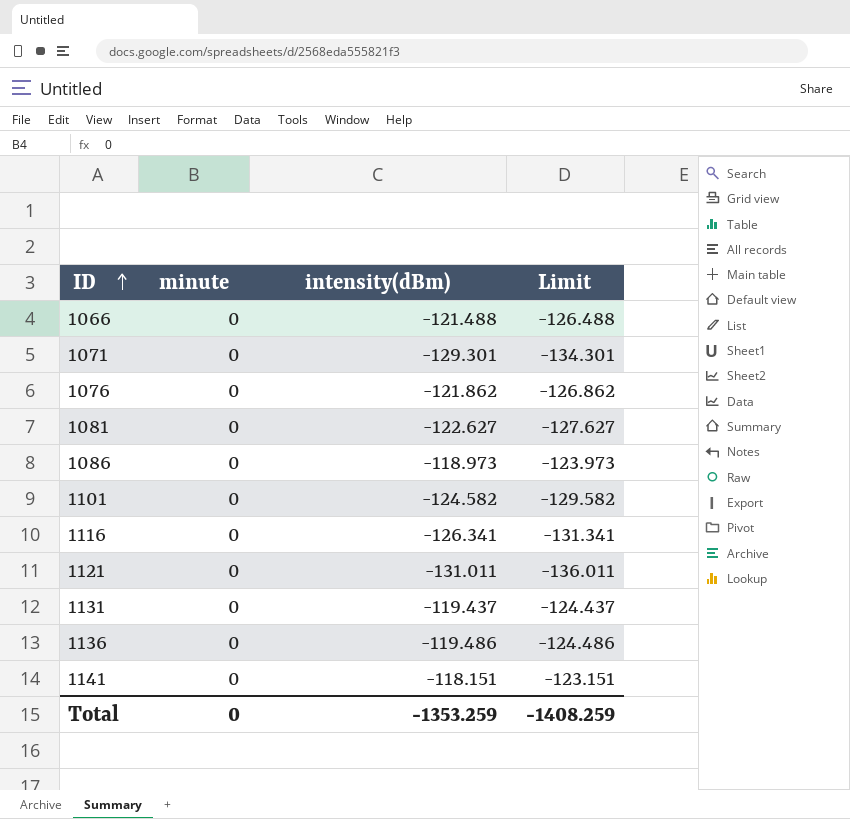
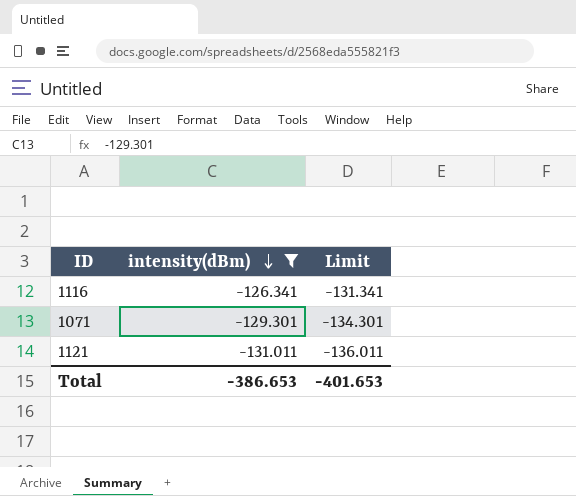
filter: none -> intensity(dBm) <= -126.341
row order: ID ascending -> intensity(dBm) descending
column minute | position: 2 -> none
Total | intensity(dBm): -1353.259 -> -386.653
Total | Limit: -1408.259 -> -401.653

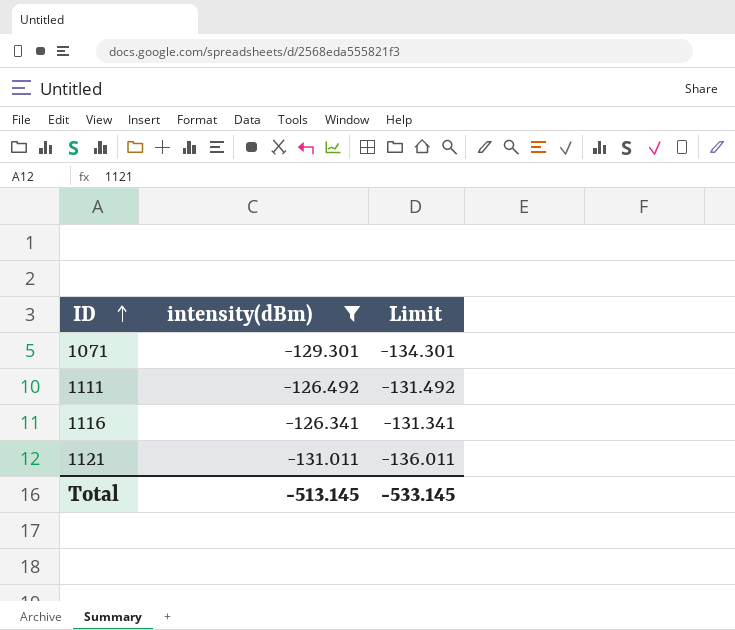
row order: intensity(dBm) descending -> ID ascending
row 1111: none -> -126.492 | -131.492
Total | intensity(dBm): -386.653 -> -513.145
Total | Limit: -401.653 -> -533.145

